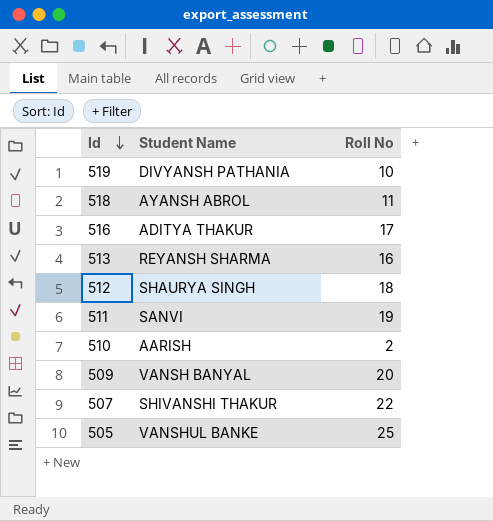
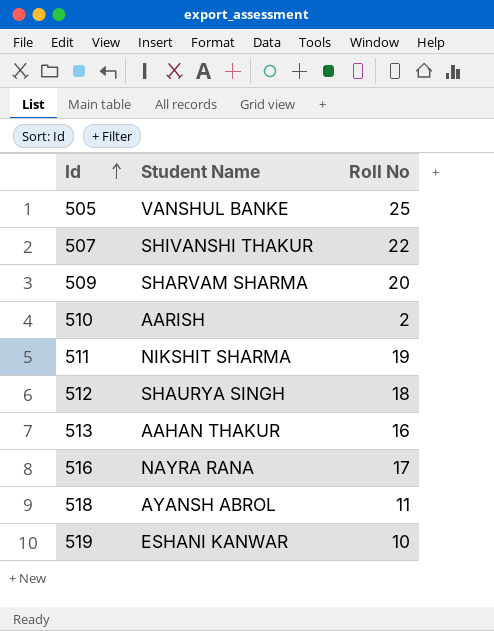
row order: Id descending -> Id ascending
509 | Student Name: VANSH BANYAL -> SHARVAM SHARMA
511 | Student Name: SANVI -> NIKSHIT SHARMA
513 | Student Name: REYANSH SHARMA -> AAHAN THAKUR
516 | Student Name: ADITYA THAKUR -> NAYRA RANA
519 | Student Name: DIVYANSH PATHANIA -> ESHANI KANWAR

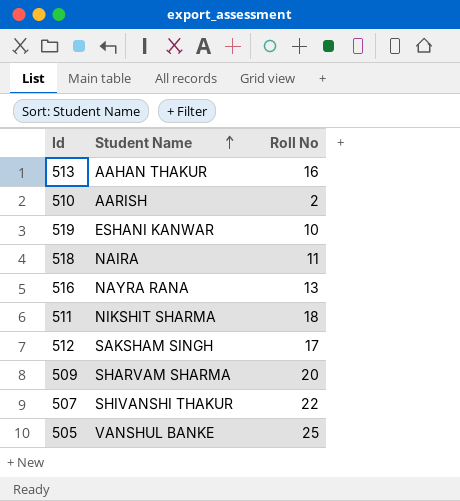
row order: Id ascending -> Student Name ascending
518 | Student Name: AYANSH ABROL -> NAIRA
516 | Roll No: 17 -> 13
511 | Roll No: 19 -> 18
512 | Student Name: SHAURYA SINGH -> SAKSHAM SINGH
512 | Roll No: 18 -> 17

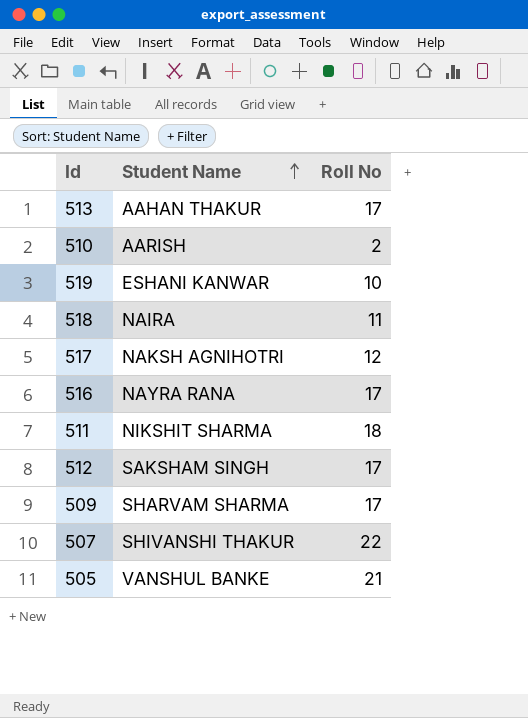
513 | Roll No: 16 -> 17
row 517: none -> NAKSH AGNIHOTRI | 12
516 | Roll No: 13 -> 17
509 | Roll No: 20 -> 17
505 | Roll No: 25 -> 21

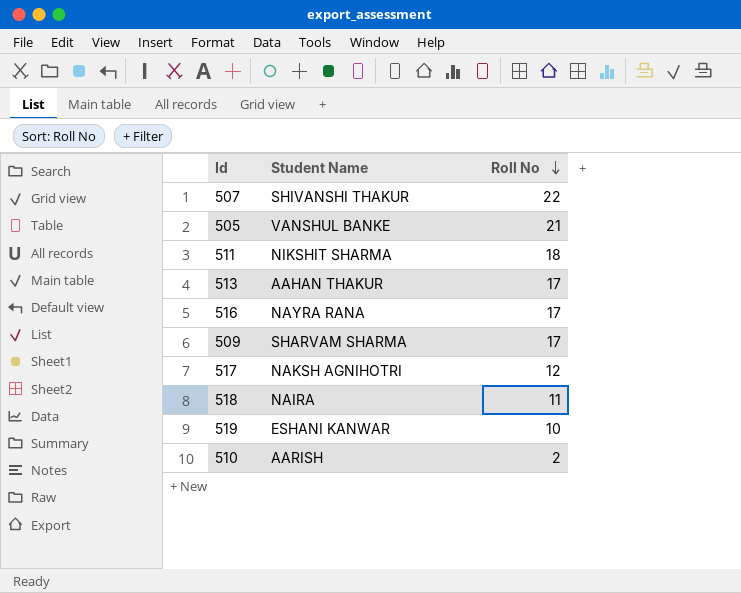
row order: Student Name ascending -> Roll No descending
row 512: SAKSHAM SINGH | 17 -> none

